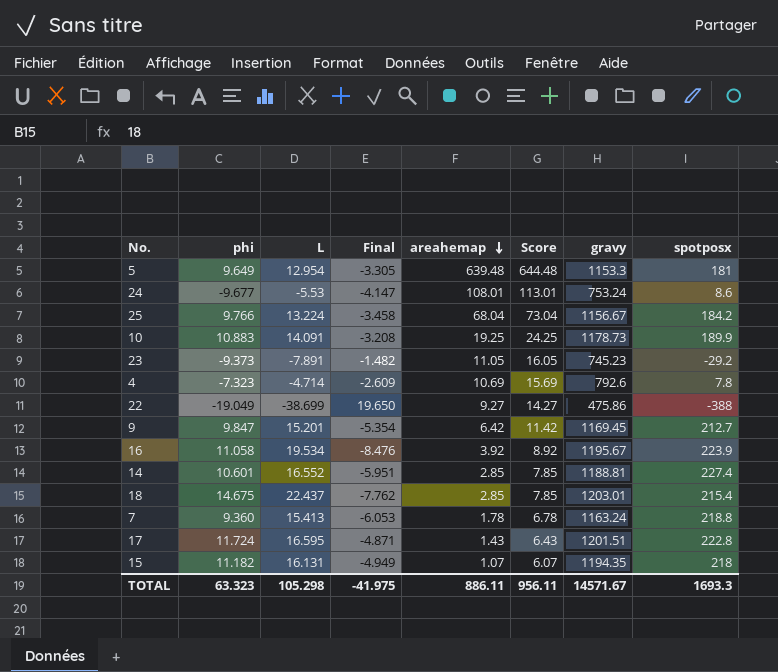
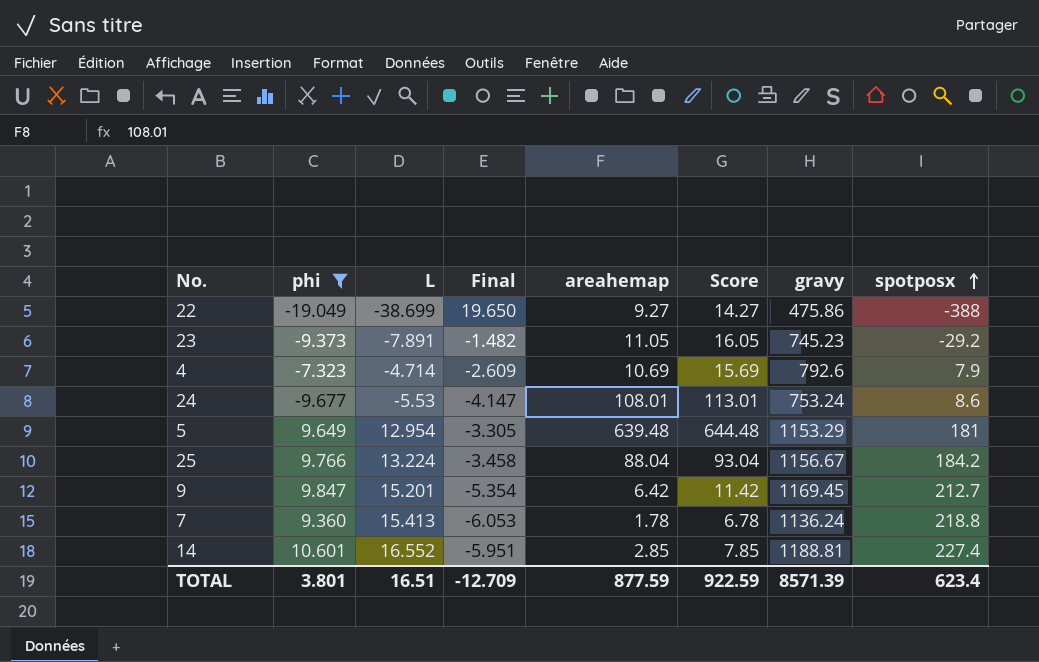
filter: none -> phi <= 10.601
row order: areahemap descending -> spotposx ascending
4 | spotposx: 7.8 -> 7.9
5 | gravy: 1153.3 -> 1153.29
25 | areahemap: 68.04 -> 88.04
25 | Score: 73.04 -> 93.04
7 | gravy: 1163.24 -> 1136.24
TOTAL | phi: 63.323 -> 3.801
TOTAL | L: 105.298 -> 16.51
TOTAL | Final: -41.975 -> -12.709
TOTAL | areahemap: 886.11 -> 877.59
TOTAL | Score: 956.11 -> 922.59
TOTAL | gravy: 14571.67 -> 8571.39
TOTAL | spotposx: 1693.3 -> 623.4

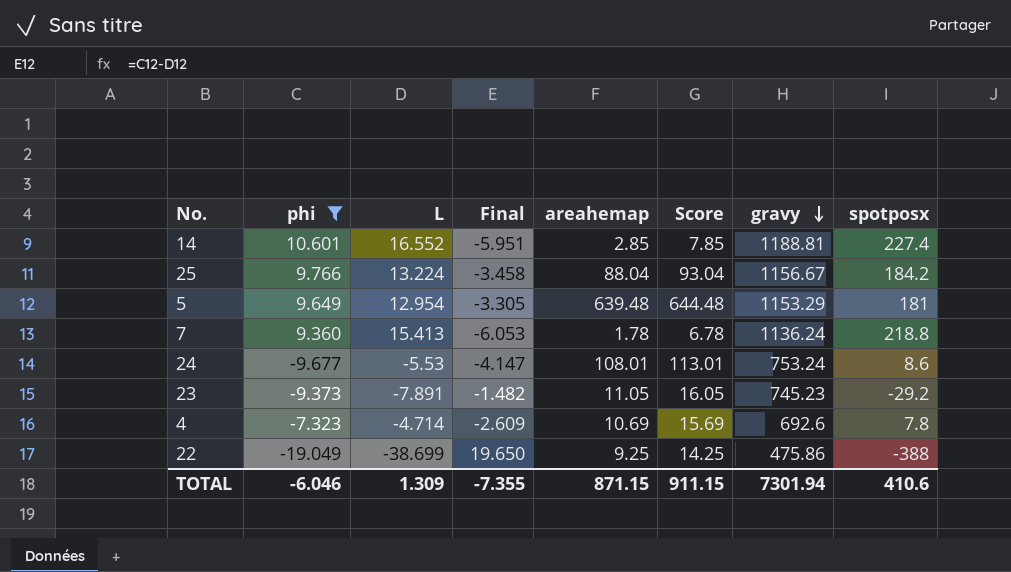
row order: spotposx ascending -> gravy descending
row 9: 9.847 | 15.201 | -5.354 | 6.42 | 11.42 | 1169.45 | 212.7 -> none
4 | gravy: 792.6 -> 692.6
4 | spotposx: 7.9 -> 7.8
22 | areahemap: 9.27 -> 9.25
22 | Score: 14.27 -> 14.25
TOTAL | phi: 3.801 -> -6.046
TOTAL | L: 16.51 -> 1.309
TOTAL | Final: -12.709 -> -7.355
TOTAL | areahemap: 877.59 -> 871.15
TOTAL | Score: 922.59 -> 911.15
TOTAL | gravy: 8571.39 -> 7301.94
TOTAL | spotposx: 623.4 -> 410.6

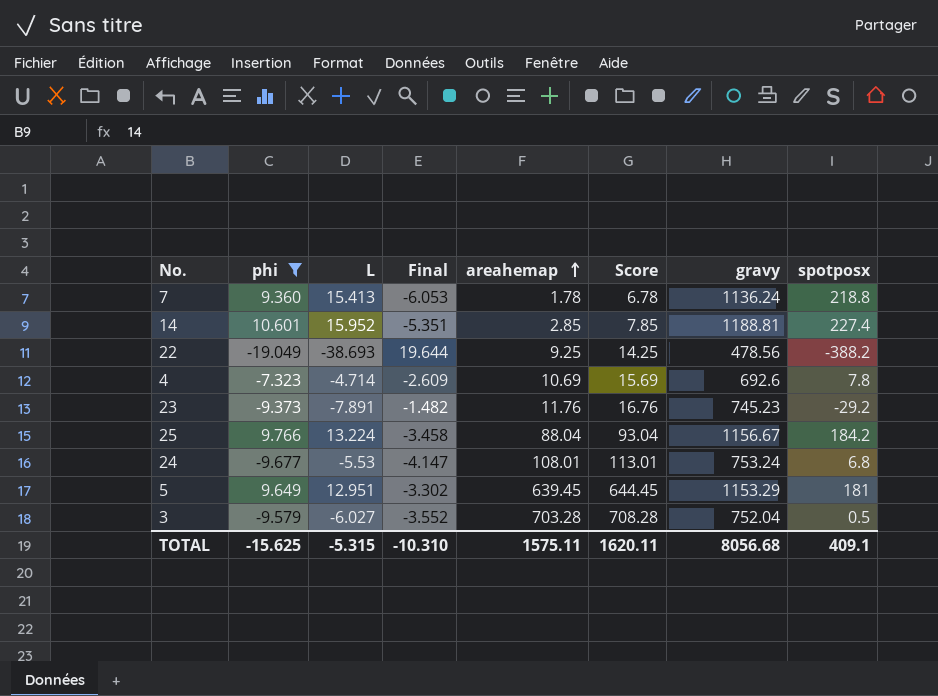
row order: gravy descending -> areahemap ascending
14 | L: 16.552 -> 15.952
14 | Final: -5.951 -> -5.351
22 | L: -38.699 -> -38.693
22 | Final: 19.650 -> 19.644
22 | gravy: 475.86 -> 478.56
22 | spotposx: -388 -> -388.2
23 | areahemap: 11.05 -> 11.76
23 | Score: 16.05 -> 16.76
24 | spotposx: 8.6 -> 6.8
5 | L: 12.954 -> 12.951
5 | Final: -3.305 -> -3.302
5 | areahemap: 639.48 -> 639.45
5 | Score: 644.48 -> 644.45
row 3: none -> -9.579 | -6.027 | -3.552 | 703.28 | 708.28 | 752.04 | 0.5
TOTAL | phi: -6.046 -> -15.625
TOTAL | L: 1.309 -> -5.315
TOTAL | Final: -7.355 -> -10.310
TOTAL | areahemap: 871.15 -> 1575.11
TOTAL | Score: 911.15 -> 1620.11
TOTAL | gravy: 7301.94 -> 8056.68
TOTAL | spotposx: 410.6 -> 409.1

